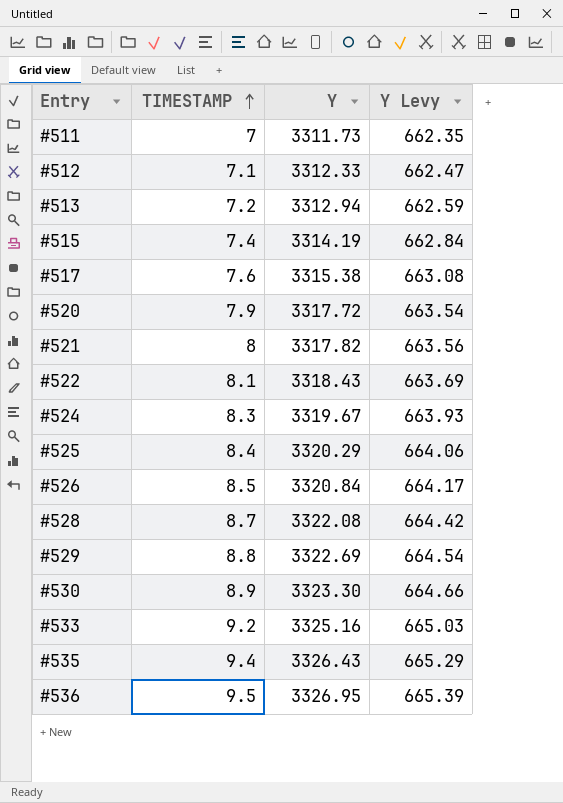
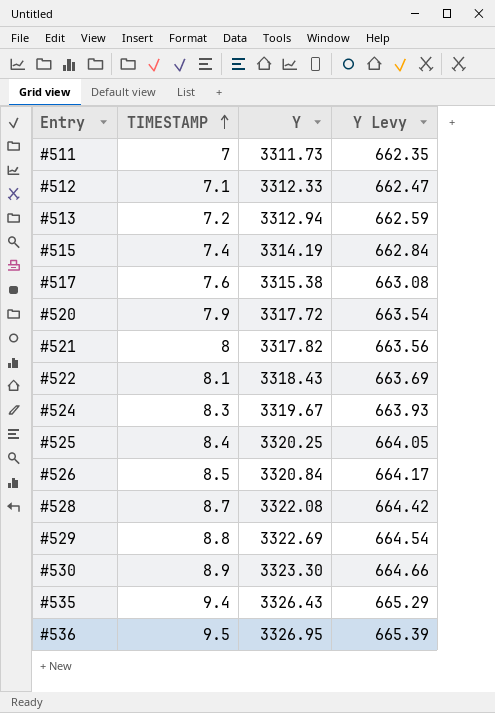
row #533: 9.2 | 3325.16 | 665.03 -> none
#525 | Y: 3320.29 -> 3320.25
#525 | Y Levy: 664.06 -> 664.05

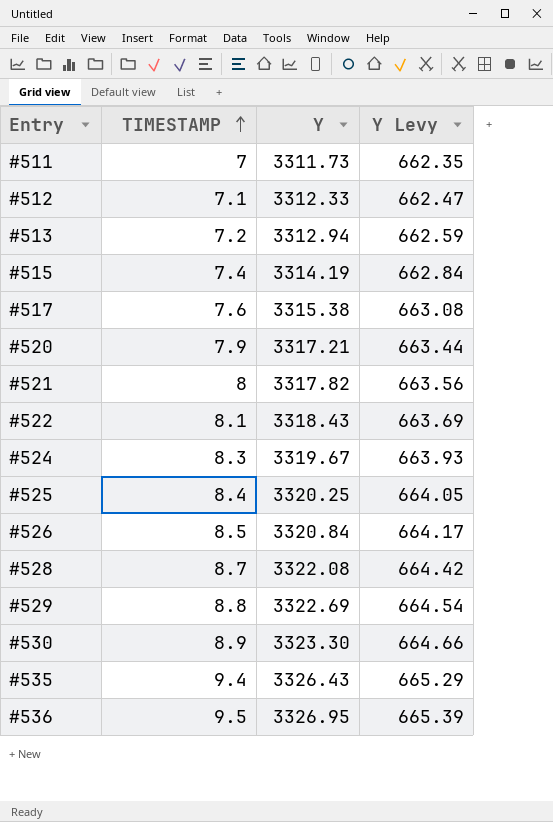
#520 | Y: 3317.72 -> 3317.21
#520 | Y Levy: 663.54 -> 663.44

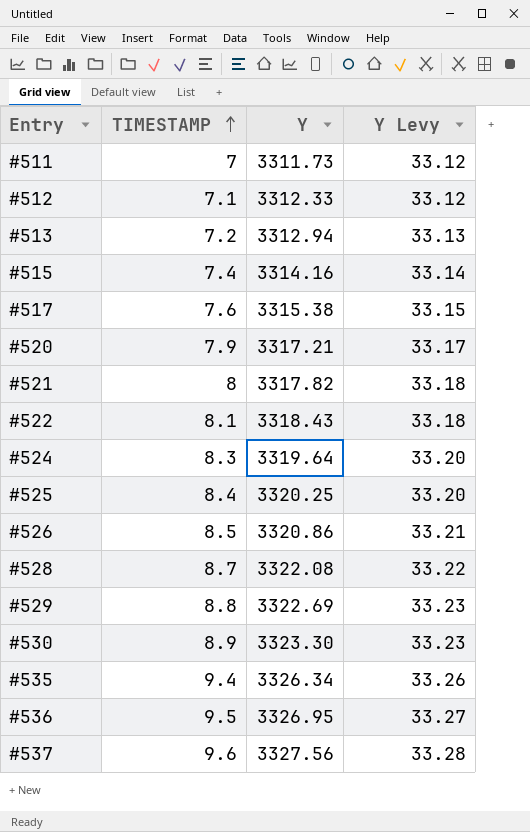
column Y Levy | formula: [Y] * 0.2 -> [Y] * 0.01
#515 | Y: 3314.19 -> 3314.16
#524 | Y: 3319.67 -> 3319.64
#526 | Y: 3320.84 -> 3320.86
#535 | Y: 3326.43 -> 3326.34
row #537: none -> 9.6 | 3327.56 | 33.28

